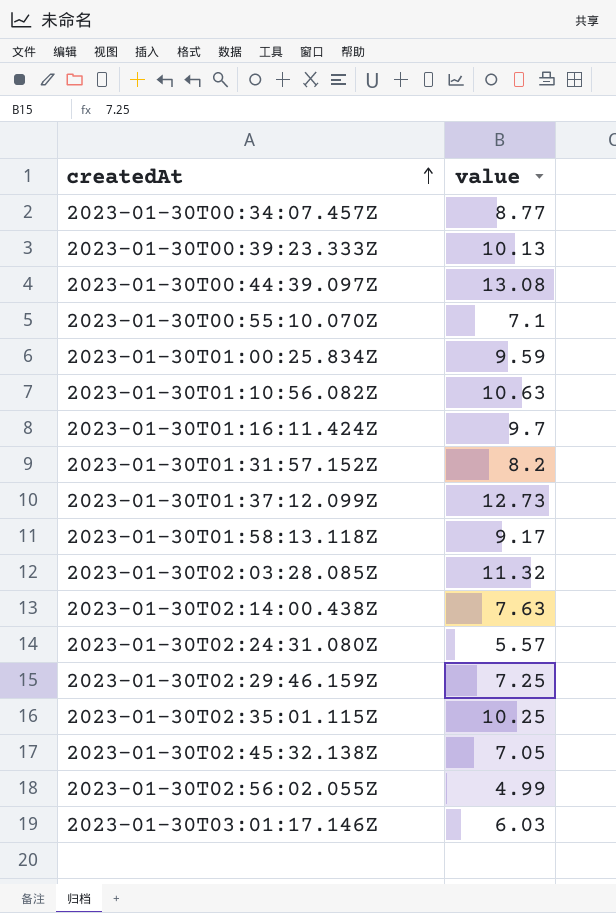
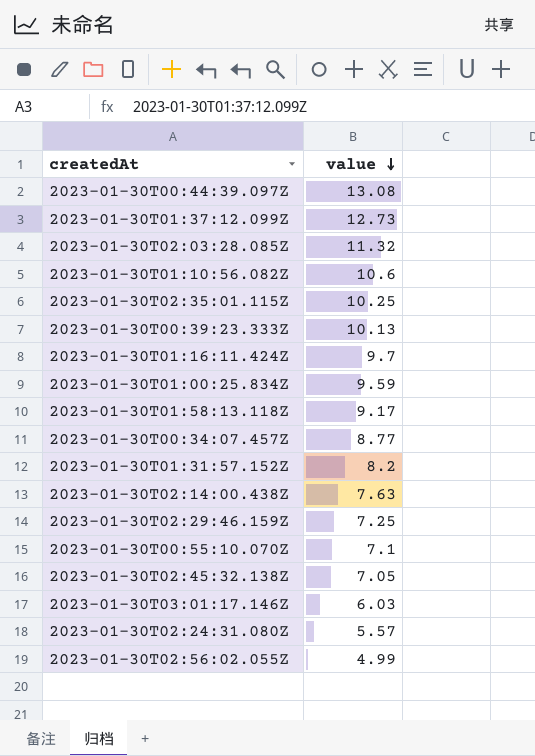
row order: createdAt ascending -> value descending
2023-01-30T01:10:56.082Z | value: 10.63 -> 10.6

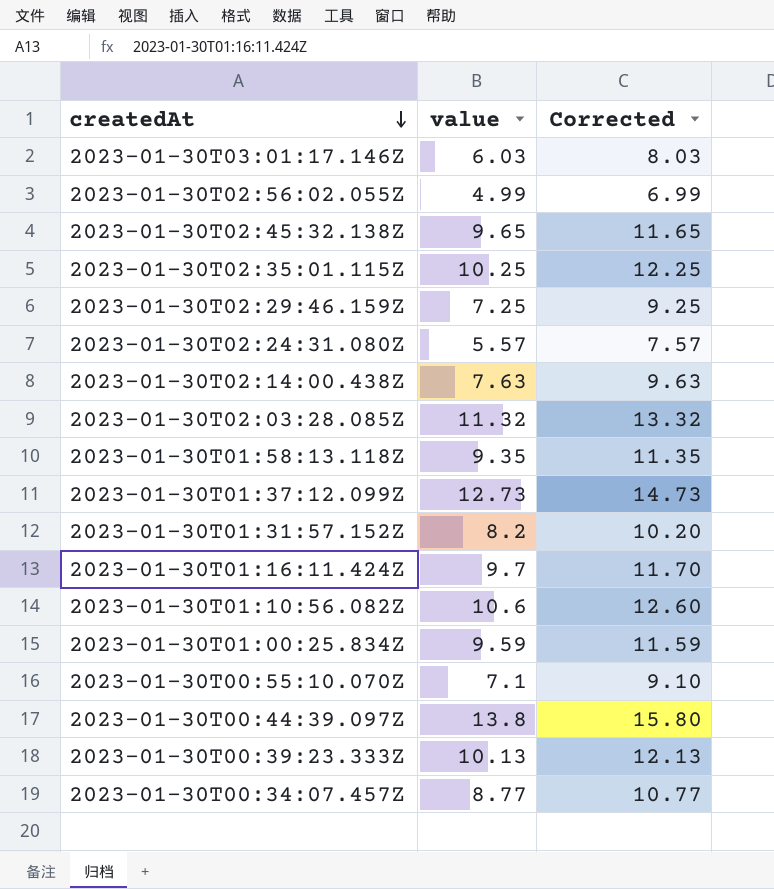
row order: value descending -> createdAt descending
column Corrected | formula: none -> [value] + 2
2023-01-30T02:45:32.138Z | value: 7.05 -> 9.65
2023-01-30T01:58:13.118Z | value: 9.17 -> 9.35
2023-01-30T00:44:39.097Z | value: 13.08 -> 13.8

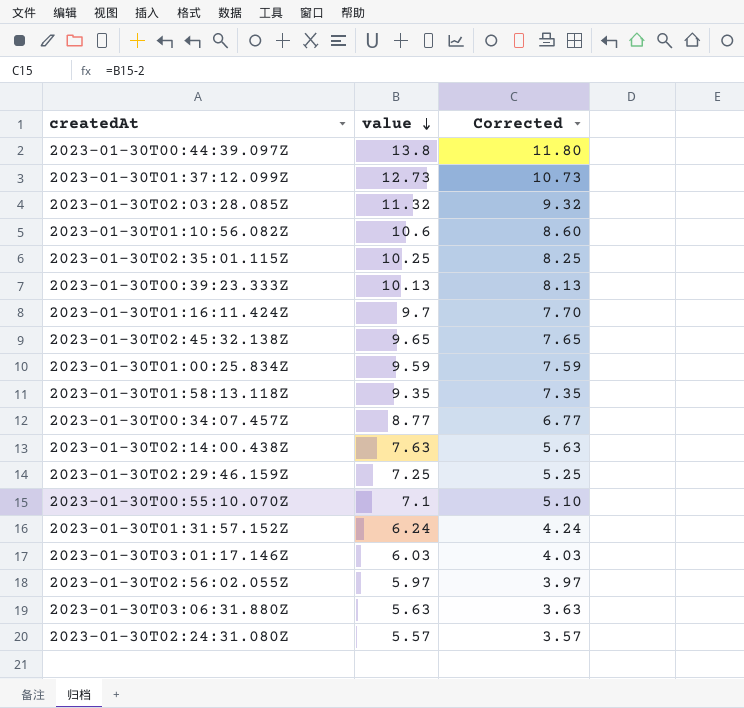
row order: createdAt descending -> value descending
column Corrected | formula: [value] + 2 -> [value] - 2
2023-01-30T01:31:57.152Z | value: 8.2 -> 6.24
2023-01-30T02:56:02.055Z | value: 4.99 -> 5.97
row 2023-01-30T03:06:31.880Z: none -> 5.63 | 3.63

